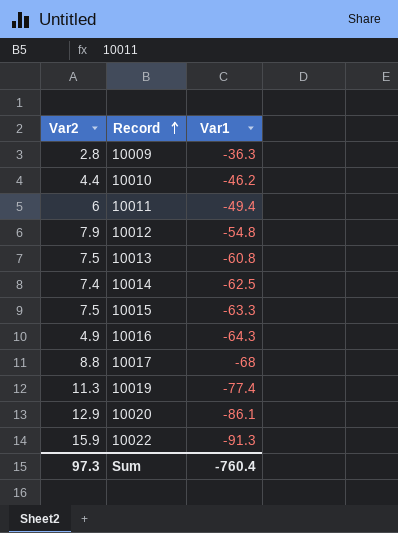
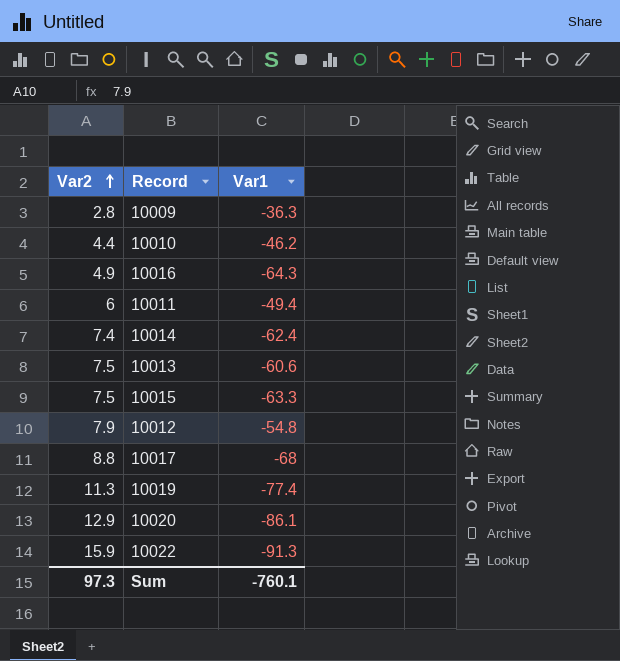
row order: Record ascending -> Var2 ascending
10014 | Var1: -62.5 -> -62.4
10013 | Var1: -60.8 -> -60.6
Sum | Var1: -760.4 -> -760.1

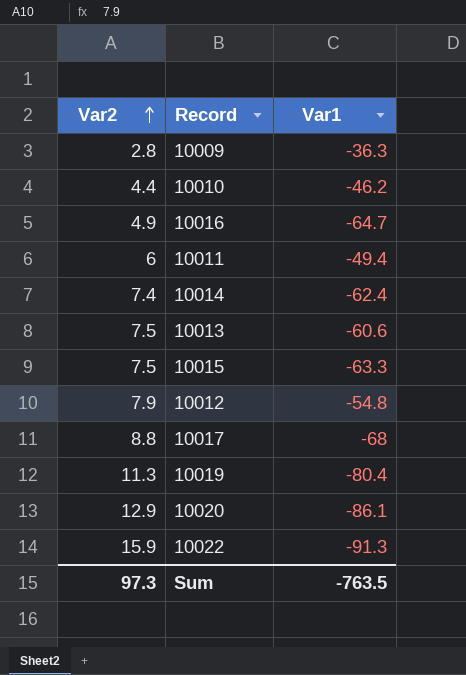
10016 | Var1: -64.3 -> -64.7
10019 | Var1: -77.4 -> -80.4
Sum | Var1: -760.1 -> -763.5

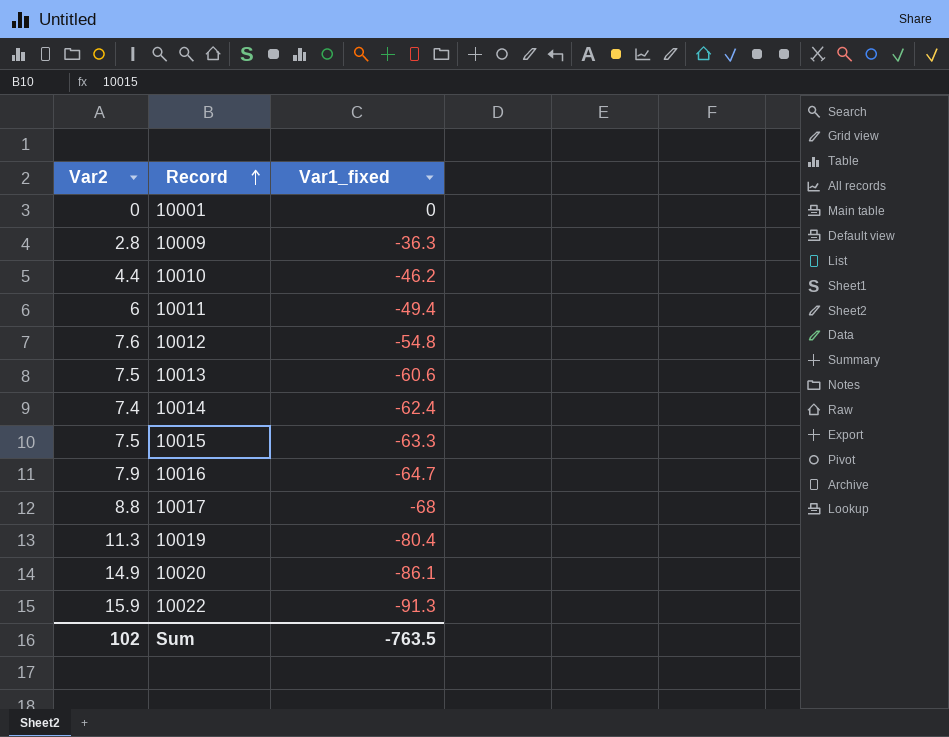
row order: Var2 ascending -> Record ascending
column name: Var1 -> Var1_fixed
row 10001: none -> 0 | 0
10012 | Var2: 7.9 -> 7.6
10016 | Var2: 4.9 -> 7.9
10020 | Var2: 12.9 -> 14.9
Sum | Var2: 97.3 -> 102

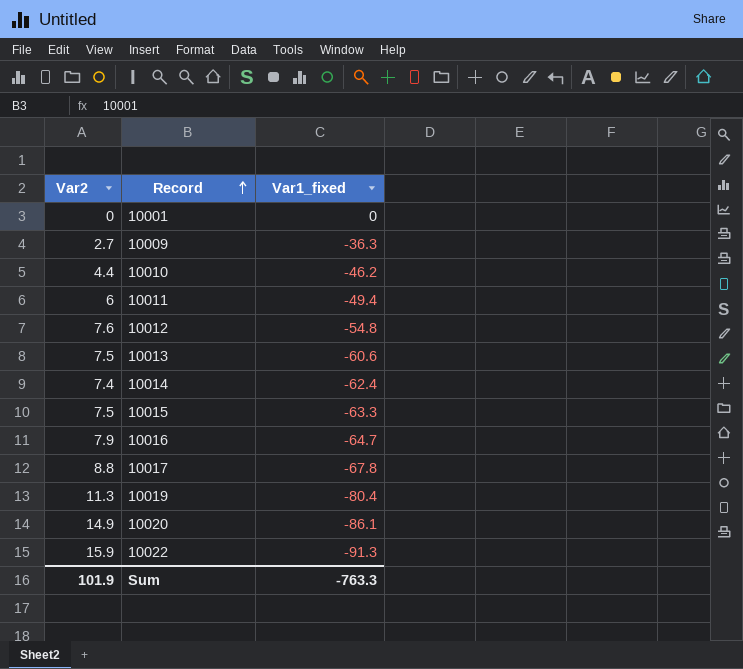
10009 | Var2: 2.8 -> 2.7
10017 | Var1_fixed: -68 -> -67.8
Sum | Var2: 102 -> 101.9
Sum | Var1_fixed: -763.5 -> -763.3

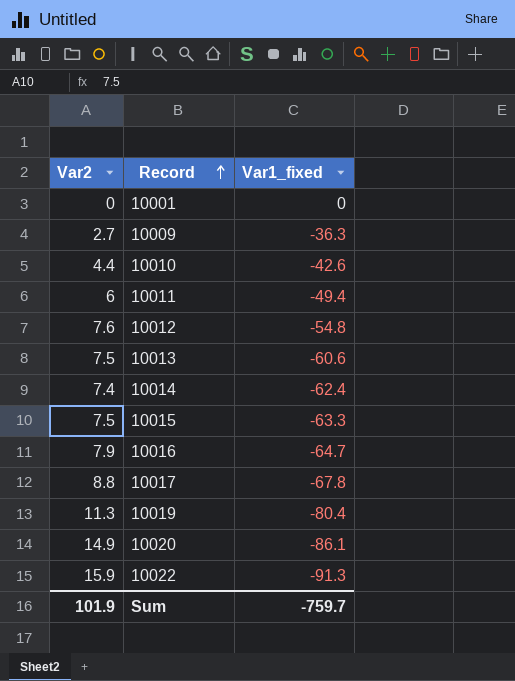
10010 | Var1_fixed: -46.2 -> -42.6
Sum | Var1_fixed: -763.3 -> -759.7

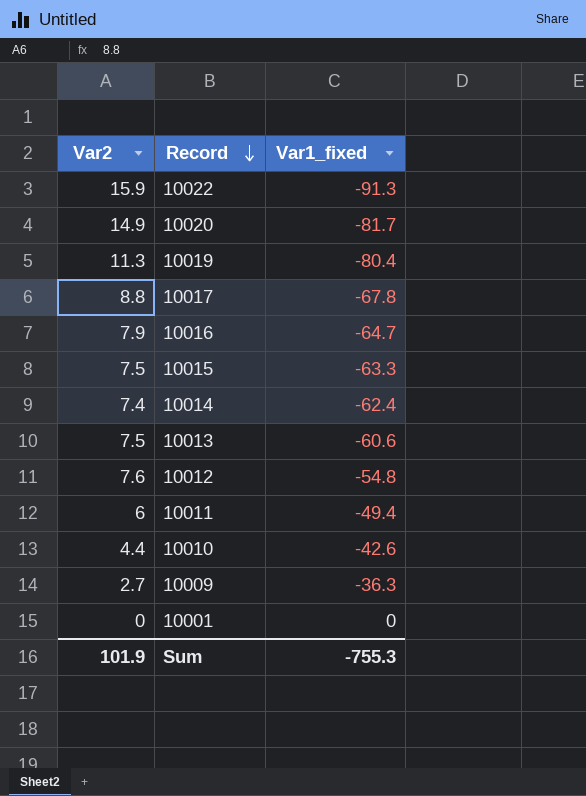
row order: Record ascending -> Record descending
10020 | Var1_fixed: -86.1 -> -81.7
Sum | Var1_fixed: -759.7 -> -755.3

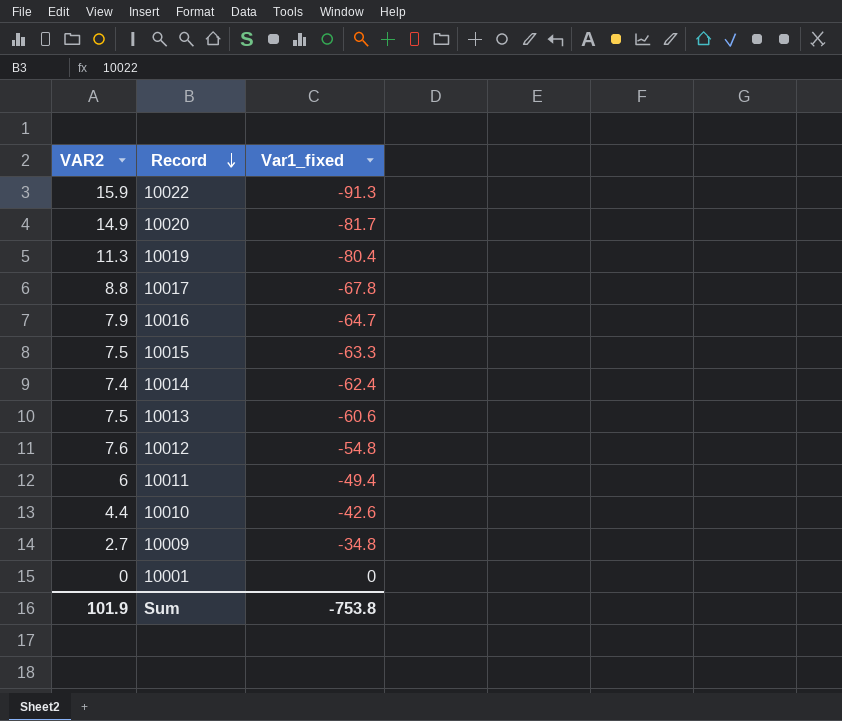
column name: Var2 -> VAR2
10009 | Var1_fixed: -36.3 -> -34.8
Sum | Var1_fixed: -755.3 -> -753.8

